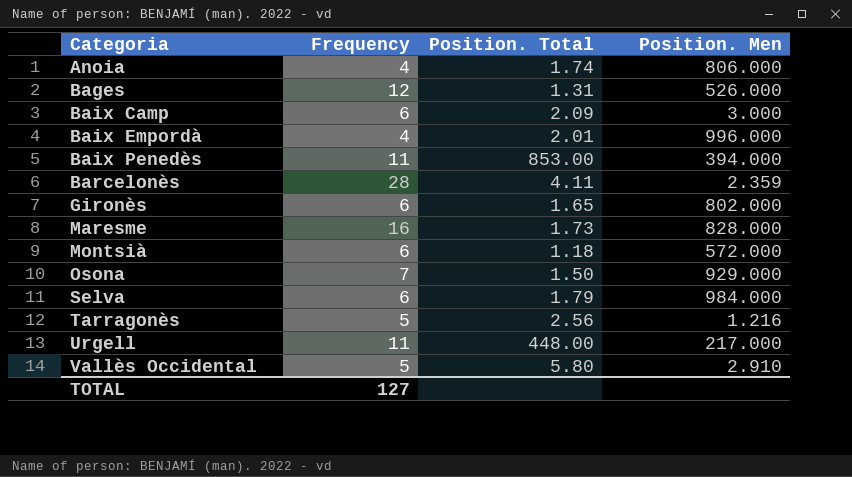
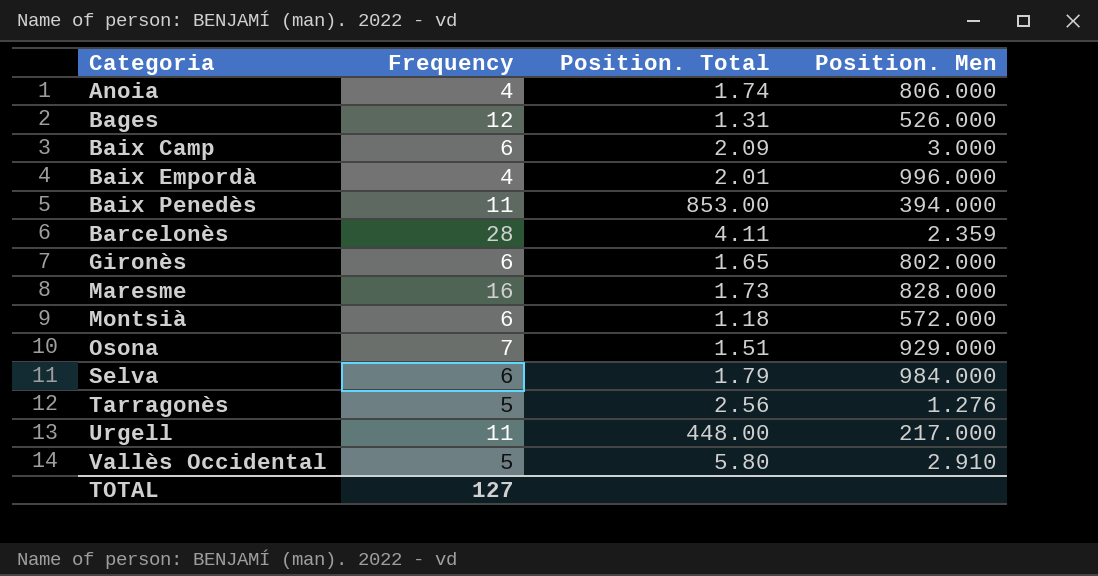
Osona | Position. Total: 1.50 -> 1.51
Tarragonès | Position. Men: 1.216 -> 1.276

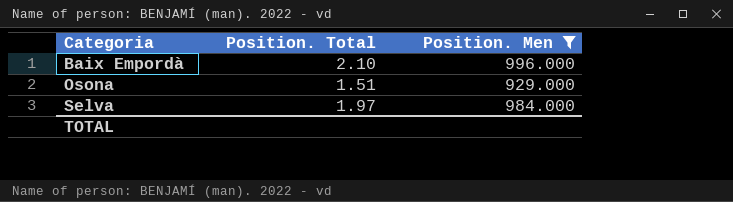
filter: none -> Position. Men >= 929.000
column Frequency | position: 2 -> none
Baix Empordà | Position. Total: 2.01 -> 2.10
Selva | Position. Total: 1.79 -> 1.97

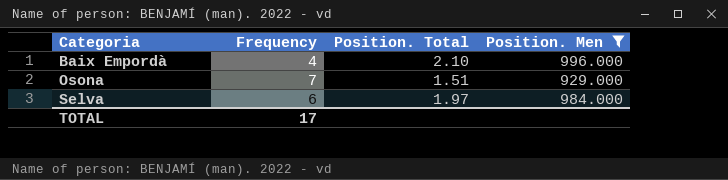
column Frequency | position: none -> 2

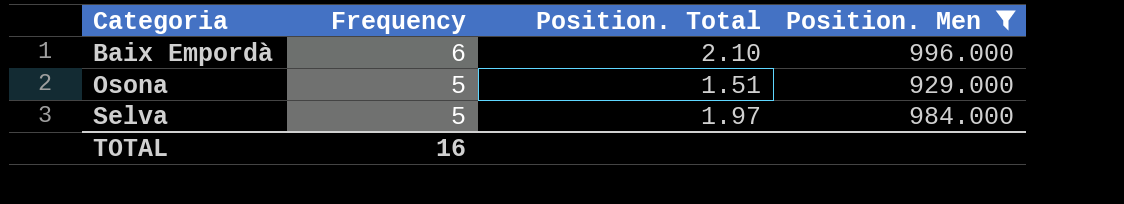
Baix Empordà | Frequency: 4 -> 6
Osona | Frequency: 7 -> 5
Selva | Frequency: 6 -> 5
TOTAL | Frequency: 17 -> 16

